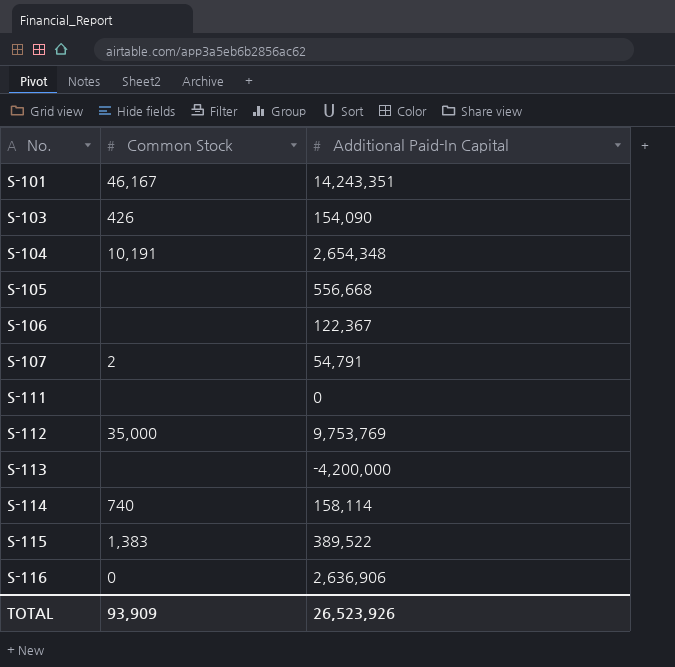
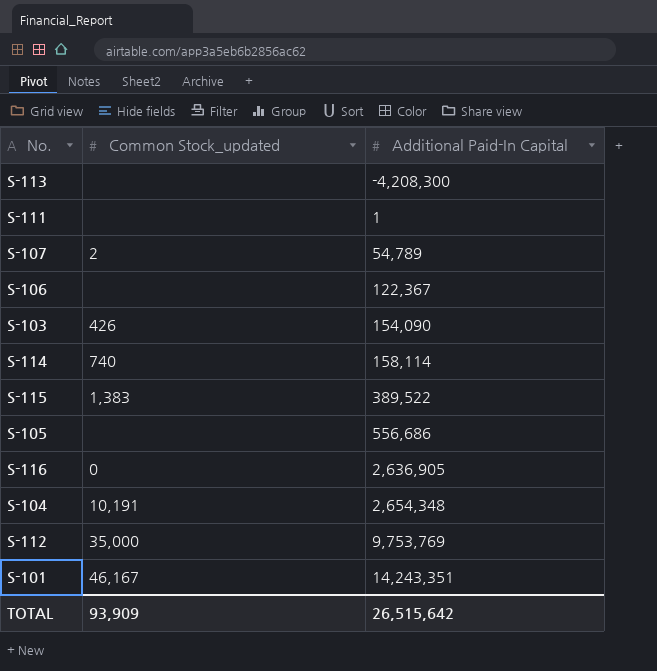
row order: No. ascending -> Additional Paid-In Capital ascending
column name: Common Stock -> Common Stock_updated
S-113 | Additional Paid-In Capital: -4,200,000 -> -4,208,300
S-111 | Additional Paid-In Capital: 0 -> 1
S-107 | Additional Paid-In Capital: 54,791 -> 54,789
S-105 | Additional Paid-In Capital: 556,668 -> 556,686
S-116 | Additional Paid-In Capital: 2,636,906 -> 2,636,905
TOTAL | Additional Paid-In Capital: 26,523,926 -> 26,515,642

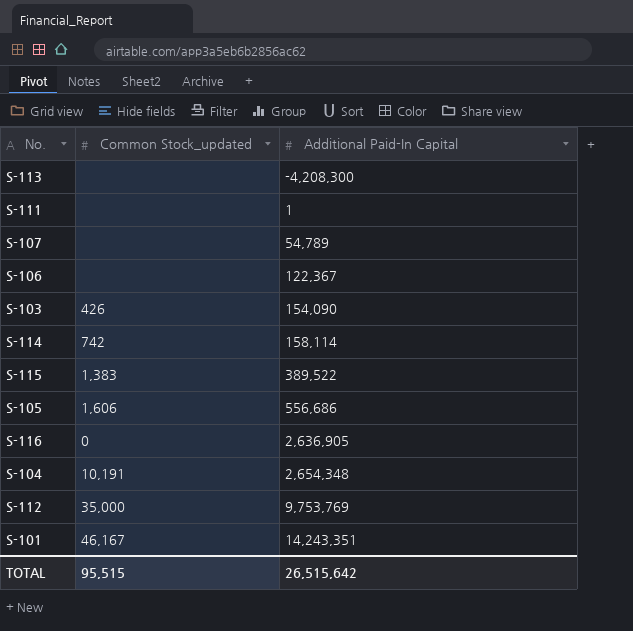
S-107 | Common Stock_updated: 2 -> none
S-114 | Common Stock_updated: 740 -> 742
S-105 | Common Stock_updated: none -> 1,606
TOTAL | Common Stock_updated: 93,909 -> 95,515

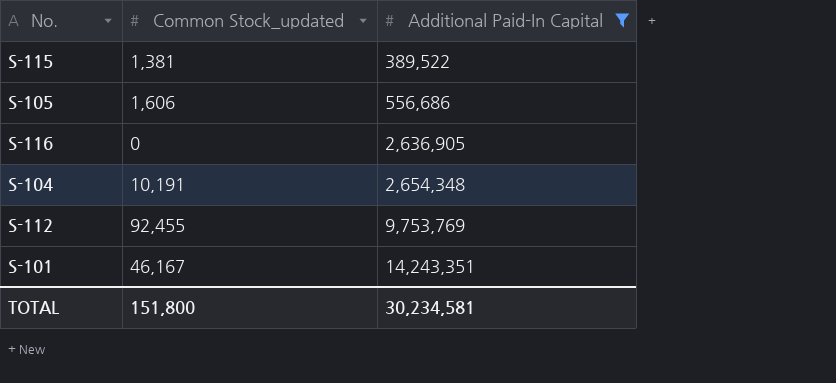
filter: none -> Additional Paid-In Capital >= 389,522
S-115 | Common Stock_updated: 1,383 -> 1,381
S-112 | Common Stock_updated: 35,000 -> 92,455
TOTAL | Common Stock_updated: 95,515 -> 151,800
TOTAL | Additional Paid-In Capital: 26,515,642 -> 30,234,581

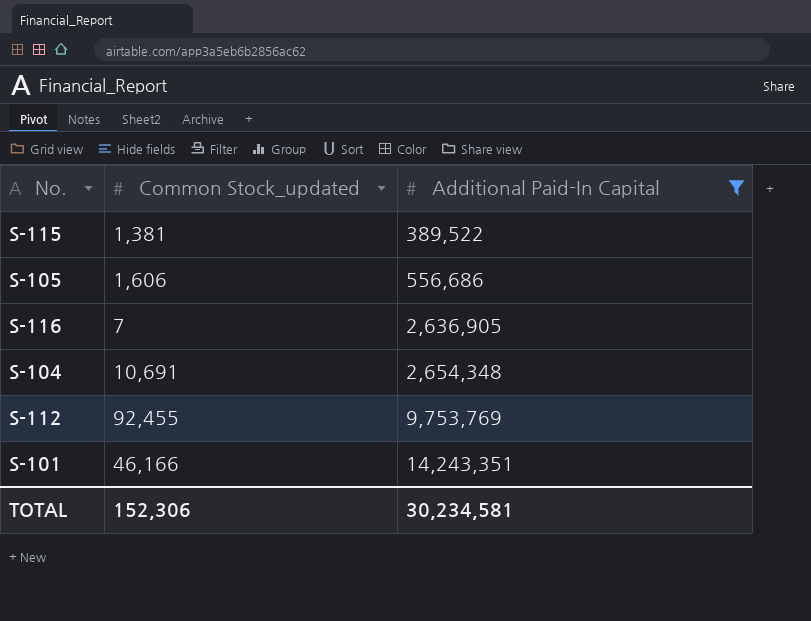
S-116 | Common Stock_updated: 0 -> 7
S-104 | Common Stock_updated: 10,191 -> 10,691
S-101 | Common Stock_updated: 46,167 -> 46,166
TOTAL | Common Stock_updated: 151,800 -> 152,306

